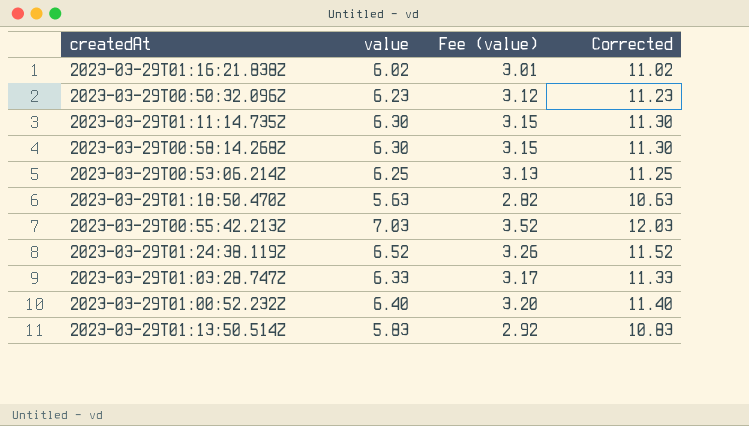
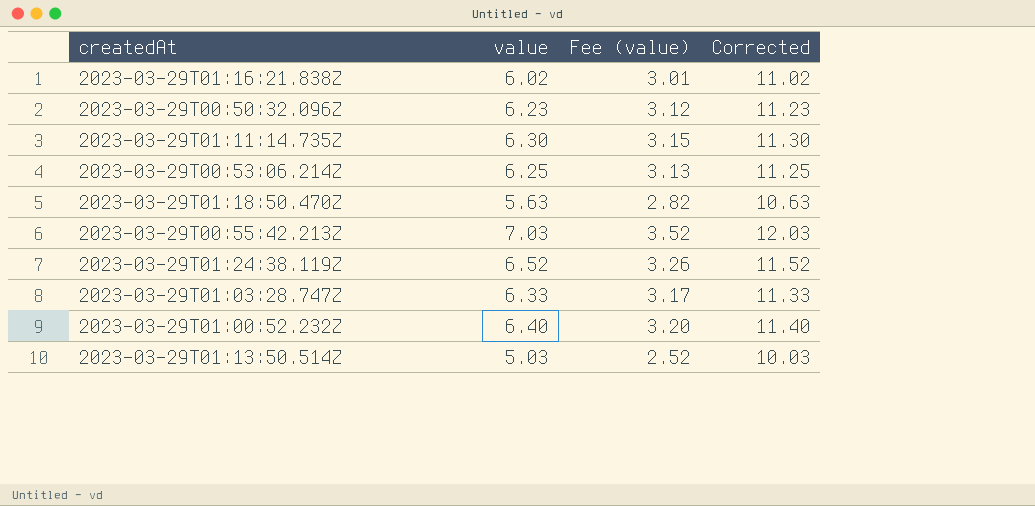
row 2023-03-29T00:58:14.268Z: 6.30 | 3.15 | 11.30 -> none
2023-03-29T01:13:50.514Z | value: 5.83 -> 5.03
2023-03-29T01:13:50.514Z | Fee (value): 2.92 -> 2.52
2023-03-29T01:13:50.514Z | Corrected: 10.83 -> 10.03

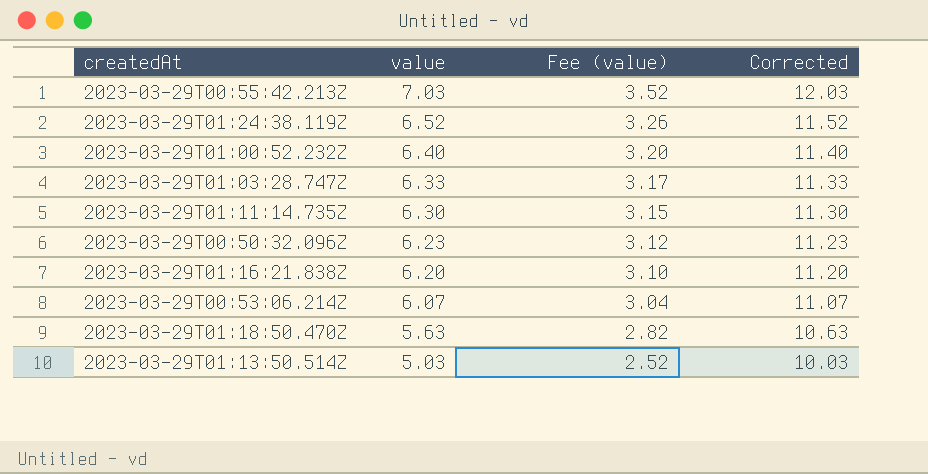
row order: none -> value descending
2023-03-29T01:16:21.838Z | value: 6.02 -> 6.20
2023-03-29T01:16:21.838Z | Fee (value): 3.01 -> 3.10
2023-03-29T01:16:21.838Z | Corrected: 11.02 -> 11.20
2023-03-29T00:53:06.214Z | value: 6.25 -> 6.07
2023-03-29T00:53:06.214Z | Fee (value): 3.13 -> 3.04
2023-03-29T00:53:06.214Z | Corrected: 11.25 -> 11.07

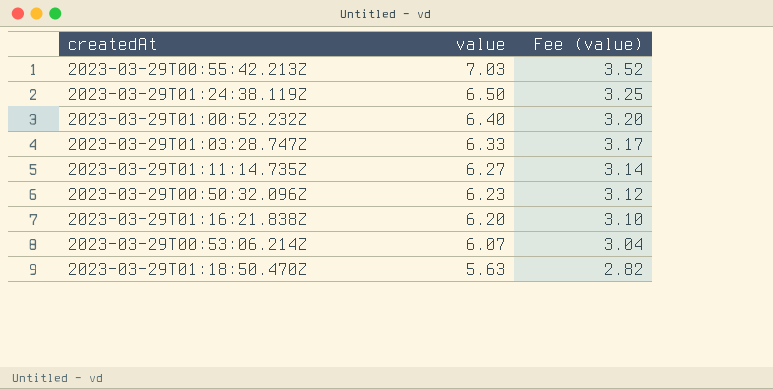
column Corrected | formula: [value] + 5 -> none
row 2023-03-29T01:13:50.514Z: 5.03 | 2.52 | 10.03 -> none
2023-03-29T01:24:38.119Z | value: 6.52 -> 6.50
2023-03-29T01:24:38.119Z | Fee (value): 3.26 -> 3.25
2023-03-29T01:11:14.735Z | value: 6.30 -> 6.27
2023-03-29T01:11:14.735Z | Fee (value): 3.15 -> 3.14

